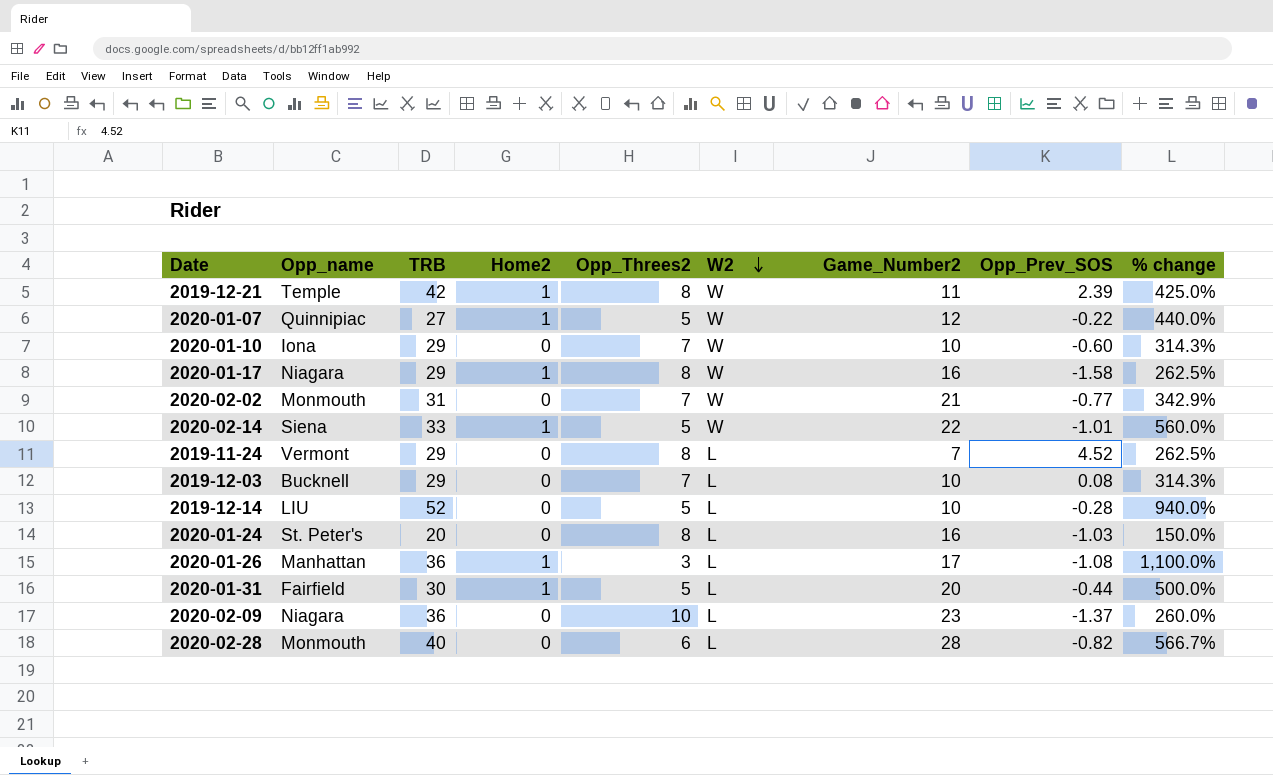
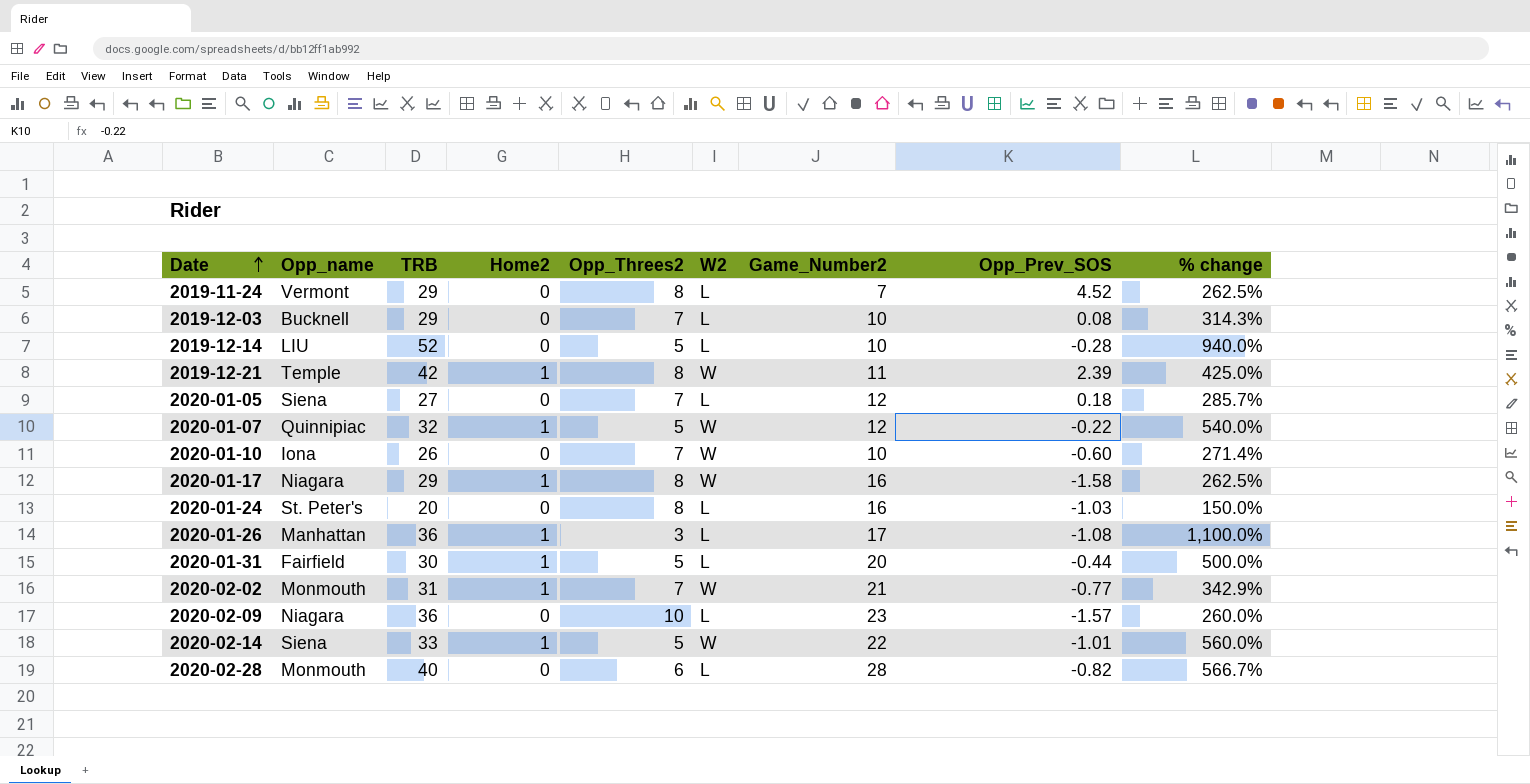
row order: W2 descending -> Date ascending
row 2020-01-05: none -> Siena | 27 | 0 | 7 | L | 12 | 0.18 | 285.7%
2020-01-07 | TRB: 27 -> 32
2020-01-07 | % change: 440.0% -> 540.0%
2020-01-10 | TRB: 29 -> 26
2020-01-10 | % change: 314.3% -> 271.4%
2020-02-02 | Home2: 0 -> 1
2020-02-09 | Opp_Prev_SOS: -1.37 -> -1.57

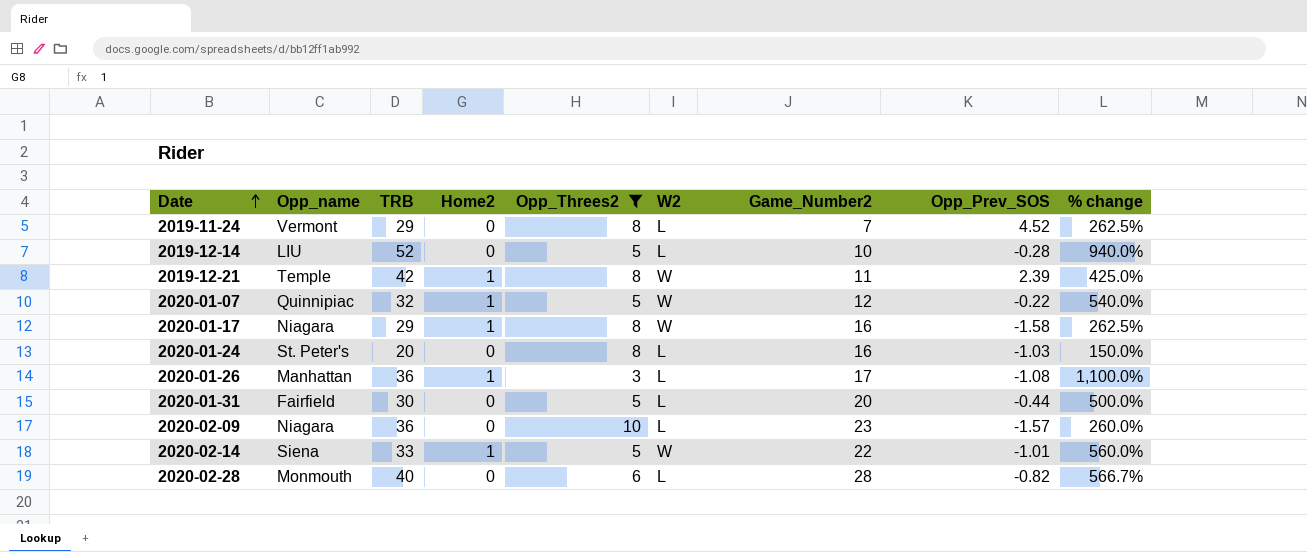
filter: none -> Opp_Threes2 != 7
2020-01-31 | Home2: 1 -> 0

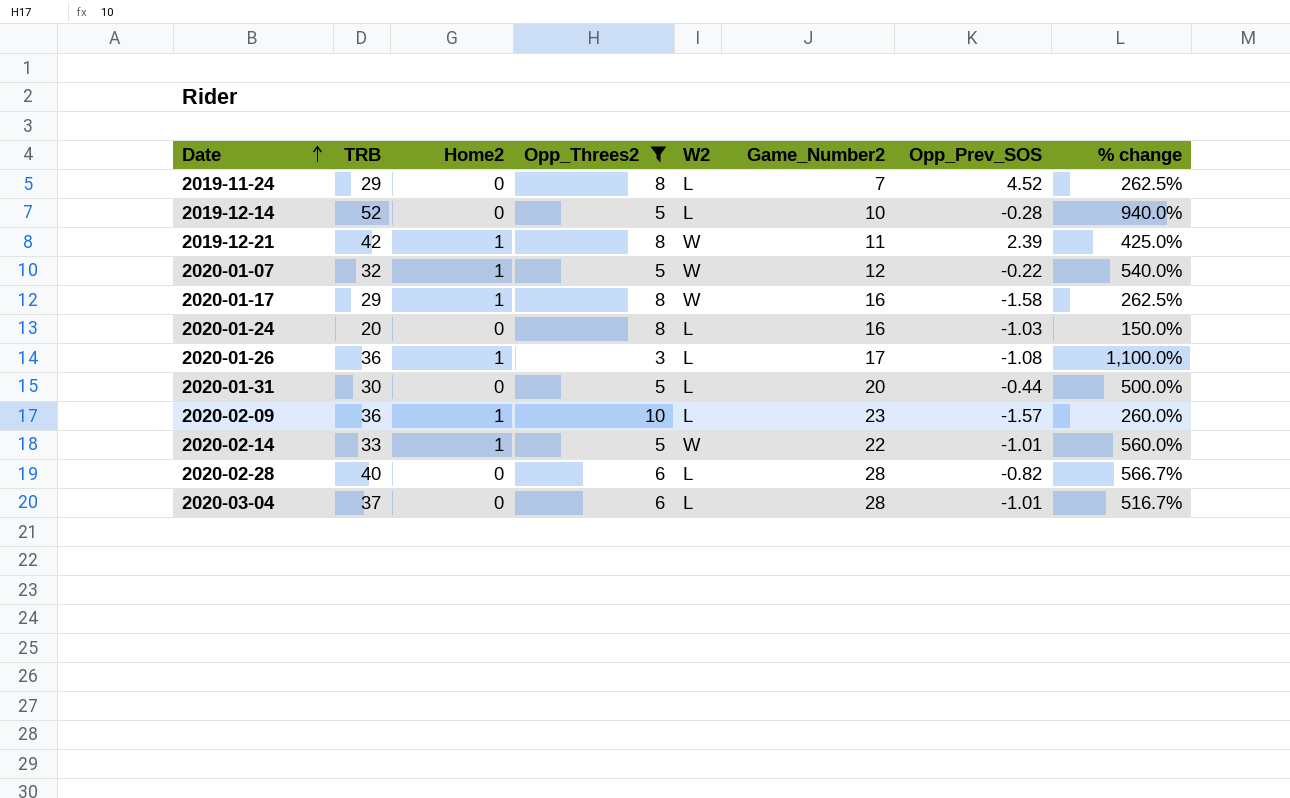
column Opp_name | position: 2 -> none
2020-02-09 | Home2: 0 -> 1
row 2020-03-04: none -> 37 | 0 | 6 | L | 28 | -1.01 | 516.7%

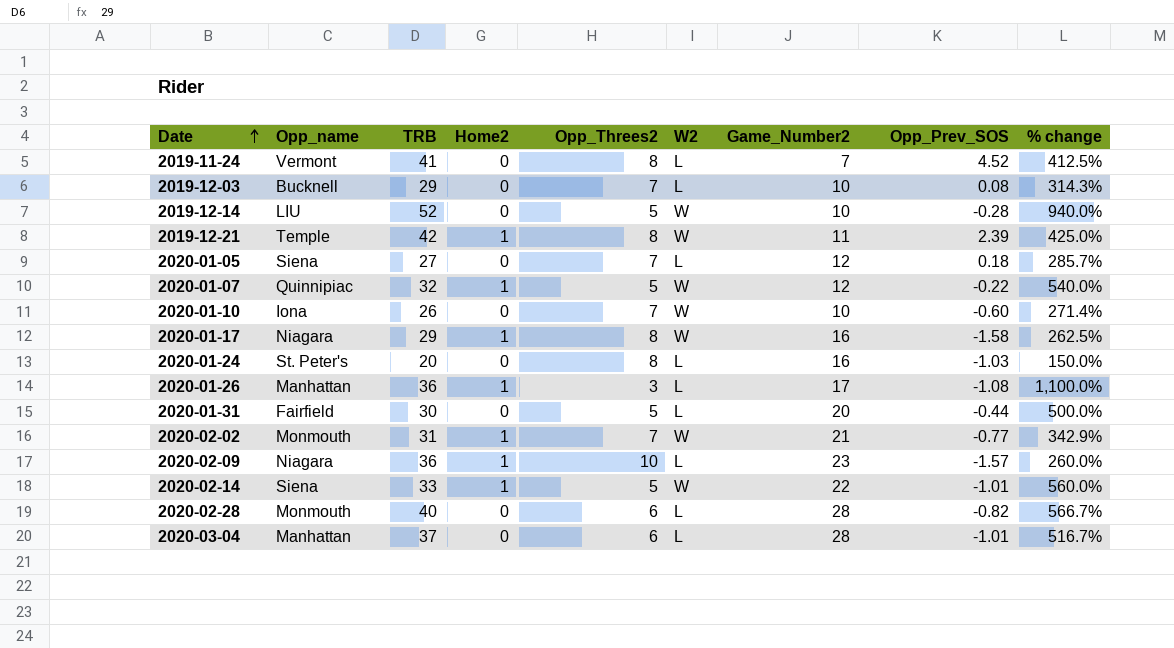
filter: Opp_Threes2 != 7 -> none
column Opp_name | position: none -> 2
2019-11-24 | TRB: 29 -> 41
2019-11-24 | % change: 262.5% -> 412.5%
2019-12-14 | W2: L -> W

